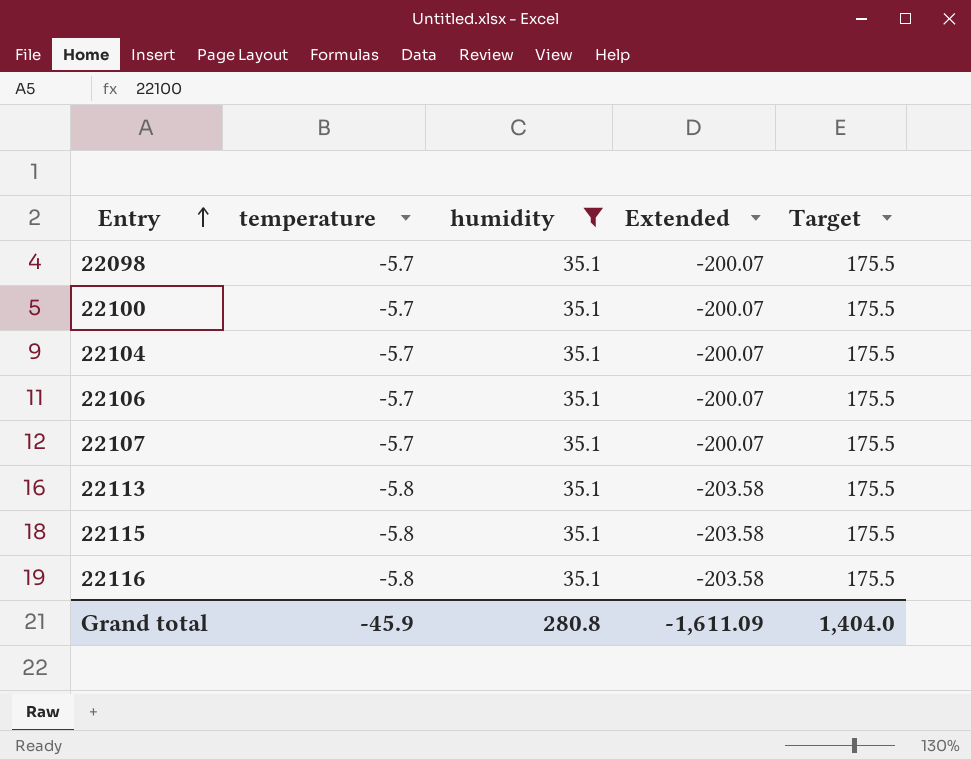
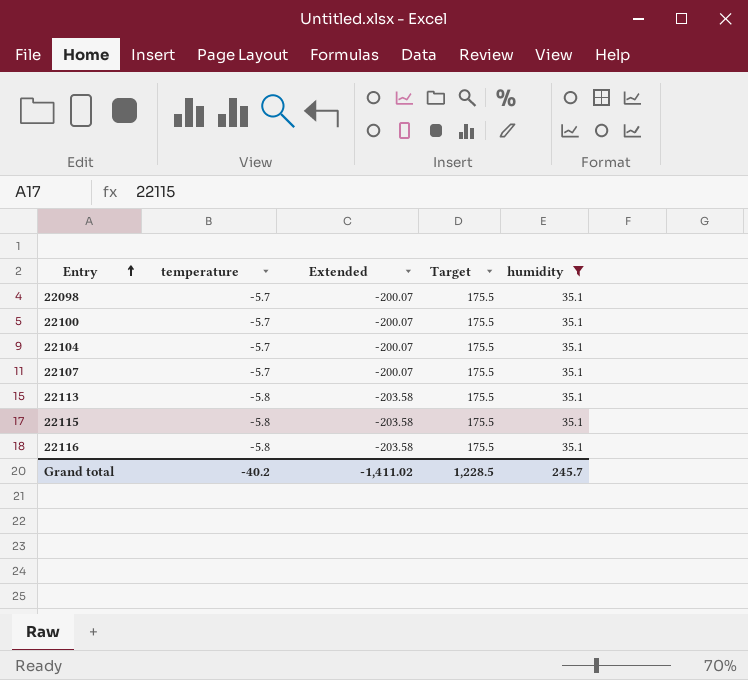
column humidity | position: 3 -> 5
row 22106: -5.7 | 35.1 | -200.07 | 175.5 -> none
Grand total | temperature: -45.9 -> -40.2
Grand total | Extended: -1,611.09 -> -1,411.02
Grand total | Target: 1,404.0 -> 1,228.5
Grand total | humidity: 280.8 -> 245.7

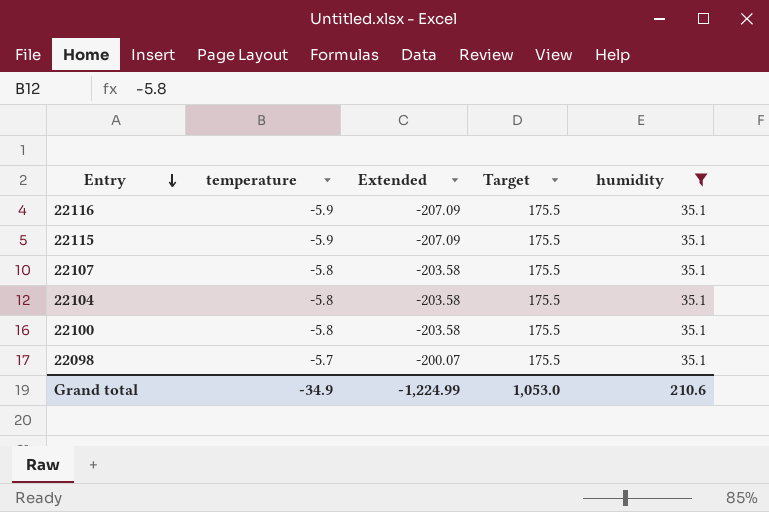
row order: Entry ascending -> Entry descending
row 22113: -5.8 | -203.58 | 175.5 | 35.1 -> none
22116 | temperature: -5.8 -> -5.9
22116 | Extended: -203.58 -> -207.09
22115 | temperature: -5.8 -> -5.9
22115 | Extended: -203.58 -> -207.09
22107 | temperature: -5.7 -> -5.8
22107 | Extended: -200.07 -> -203.58
22104 | temperature: -5.7 -> -5.8
22104 | Extended: -200.07 -> -203.58
22100 | temperature: -5.7 -> -5.8
22100 | Extended: -200.07 -> -203.58
Grand total | temperature: -40.2 -> -34.9
Grand total | Extended: -1,411.02 -> -1,224.99
Grand total | Target: 1,228.5 -> 1,053.0
Grand total | humidity: 245.7 -> 210.6

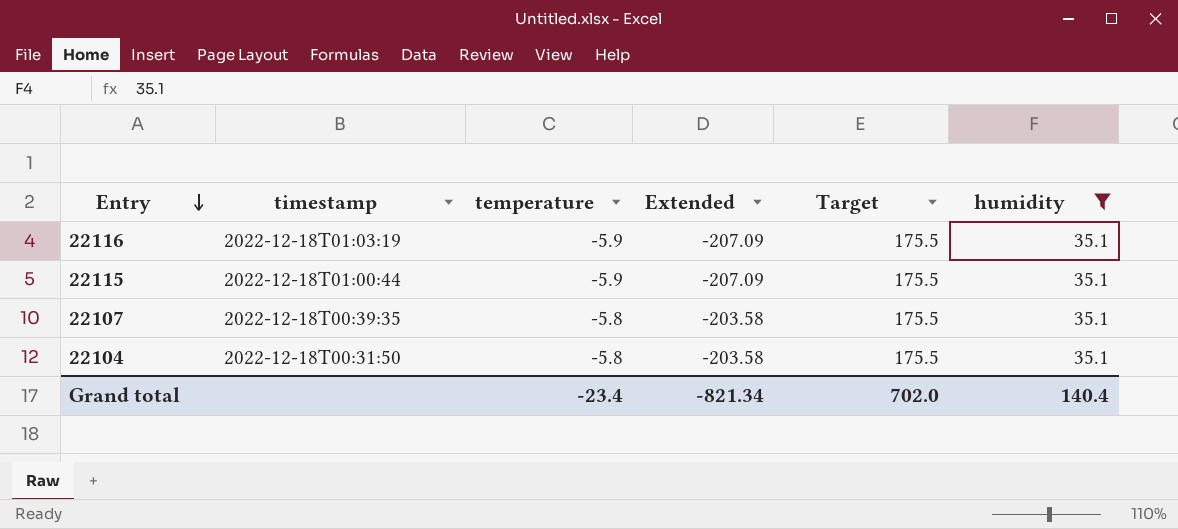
column timestamp | position: none -> 2
row 22100: -5.8 | -203.58 | 175.5 | 35.1 -> none
row 22098: -5.7 | -200.07 | 175.5 | 35.1 -> none
Grand total | temperature: -34.9 -> -23.4
Grand total | Extended: -1,224.99 -> -821.34
Grand total | Target: 1,053.0 -> 702.0
Grand total | humidity: 210.6 -> 140.4

